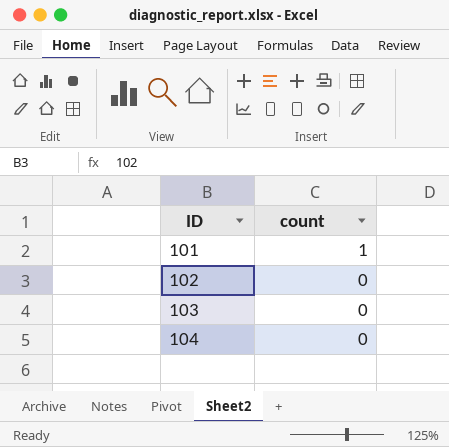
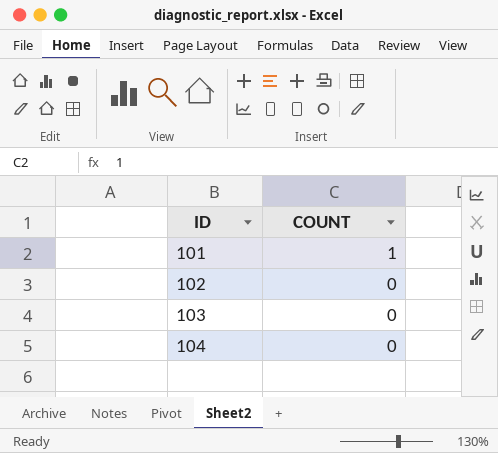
column name: count -> COUNT

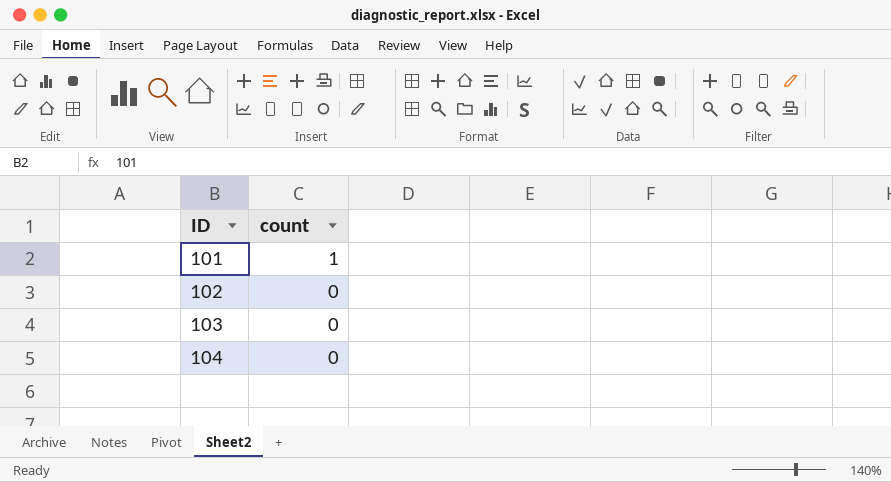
column name: COUNT -> count

